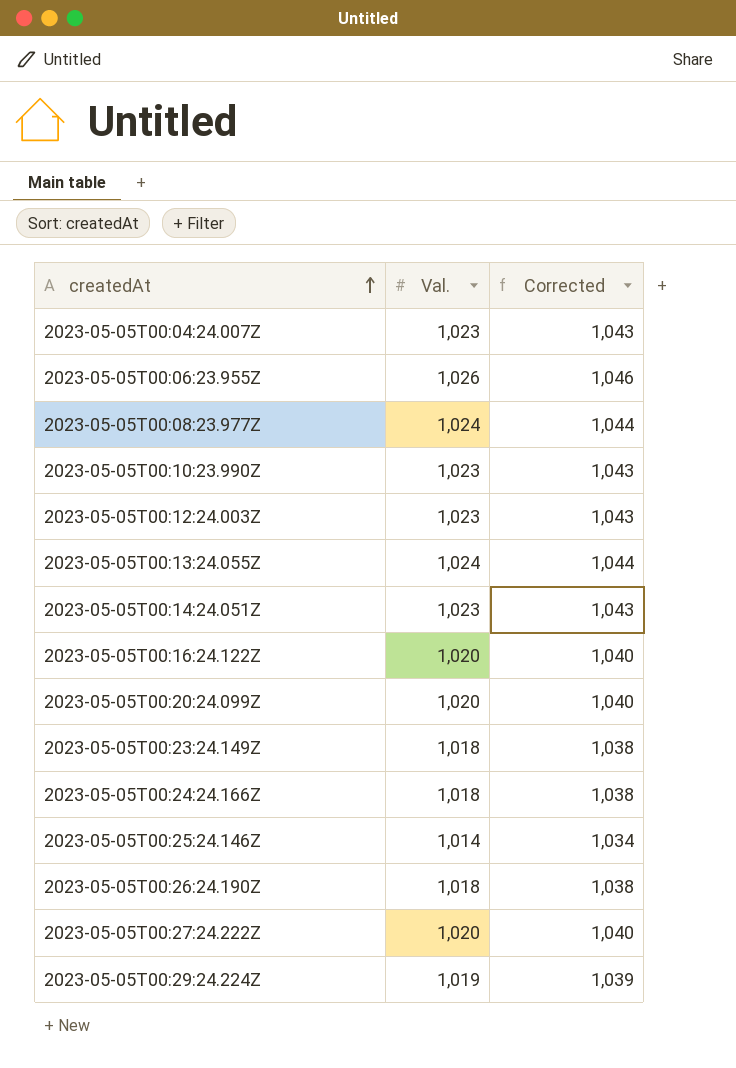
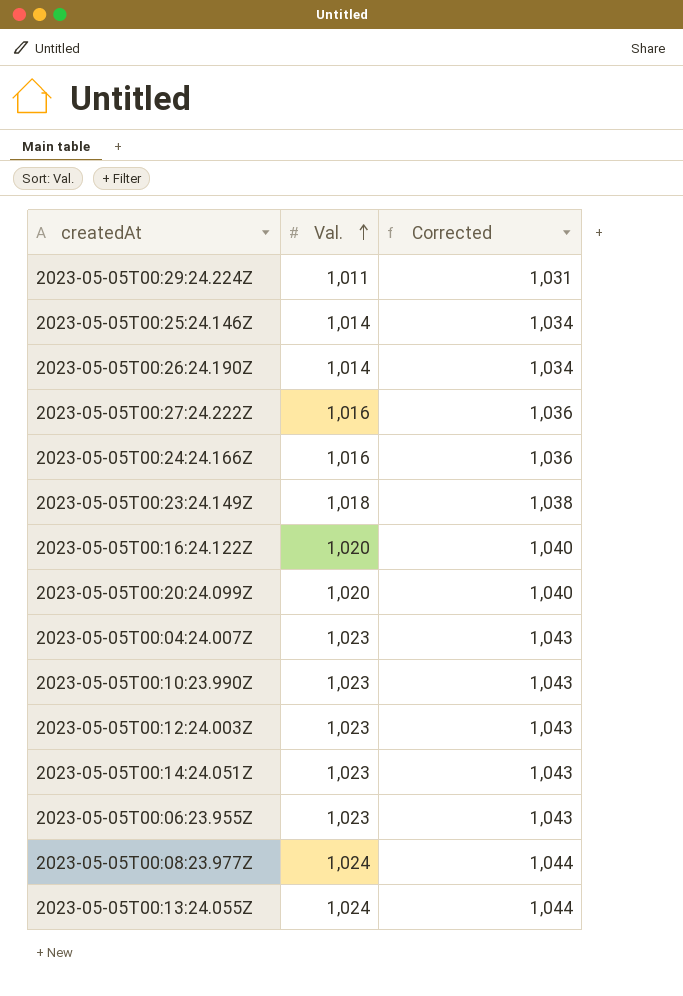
row order: createdAt ascending -> Val. ascending
2023-05-05T00:29:24.224Z | Val.: 1,019 -> 1,011
2023-05-05T00:29:24.224Z | Corrected: 1,039 -> 1,031
2023-05-05T00:26:24.190Z | Val.: 1,018 -> 1,014
2023-05-05T00:26:24.190Z | Corrected: 1,038 -> 1,034
2023-05-05T00:27:24.222Z | Val.: 1,020 -> 1,016
2023-05-05T00:27:24.222Z | Corrected: 1,040 -> 1,036
2023-05-05T00:24:24.166Z | Val.: 1,018 -> 1,016
2023-05-05T00:24:24.166Z | Corrected: 1,038 -> 1,036
2023-05-05T00:06:23.955Z | Val.: 1,026 -> 1,023
2023-05-05T00:06:23.955Z | Corrected: 1,046 -> 1,043

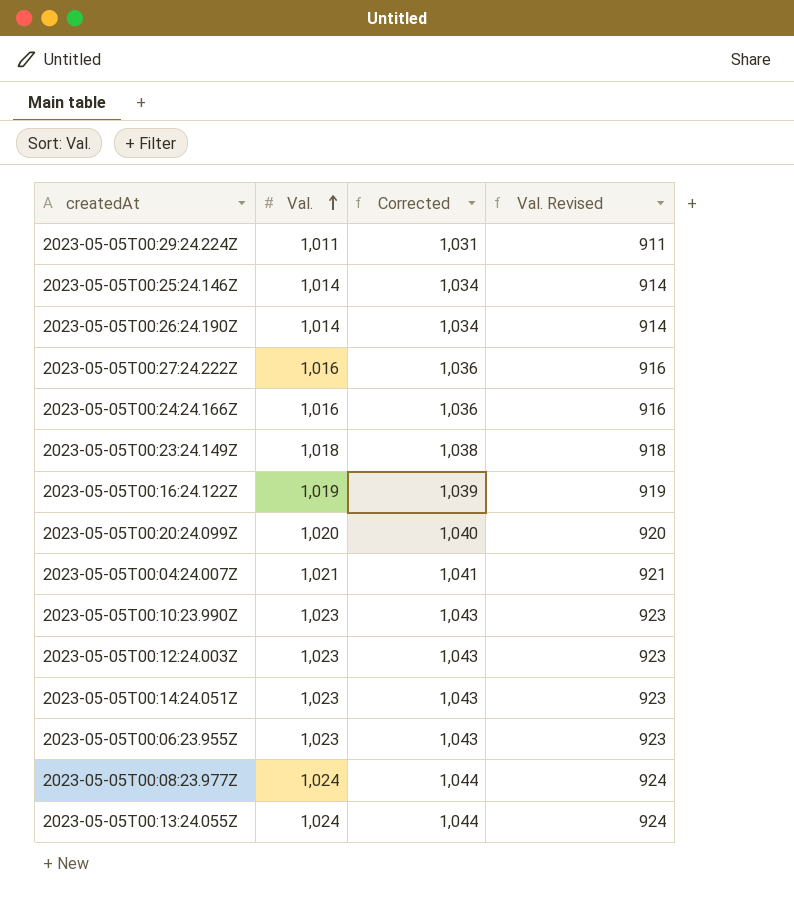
column Val. Revised | formula: none -> [Val.] - 100
2023-05-05T00:16:24.122Z | Val.: 1,020 -> 1,019
2023-05-05T00:16:24.122Z | Corrected: 1,040 -> 1,039
2023-05-05T00:04:24.007Z | Val.: 1,023 -> 1,021
2023-05-05T00:04:24.007Z | Corrected: 1,043 -> 1,041

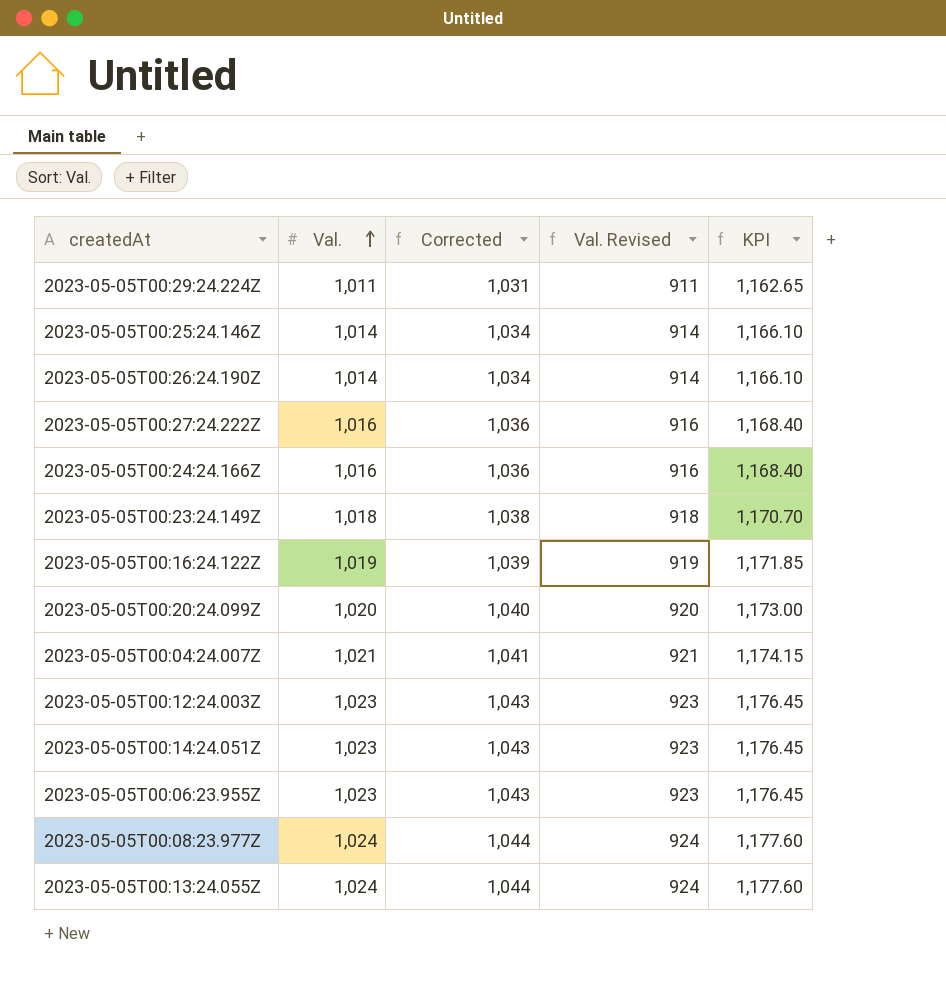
column KPI | formula: none -> [Val.] * 1.15
row 2023-05-05T00:10:23.990Z: 1,023 | 1,043 | 923 -> none

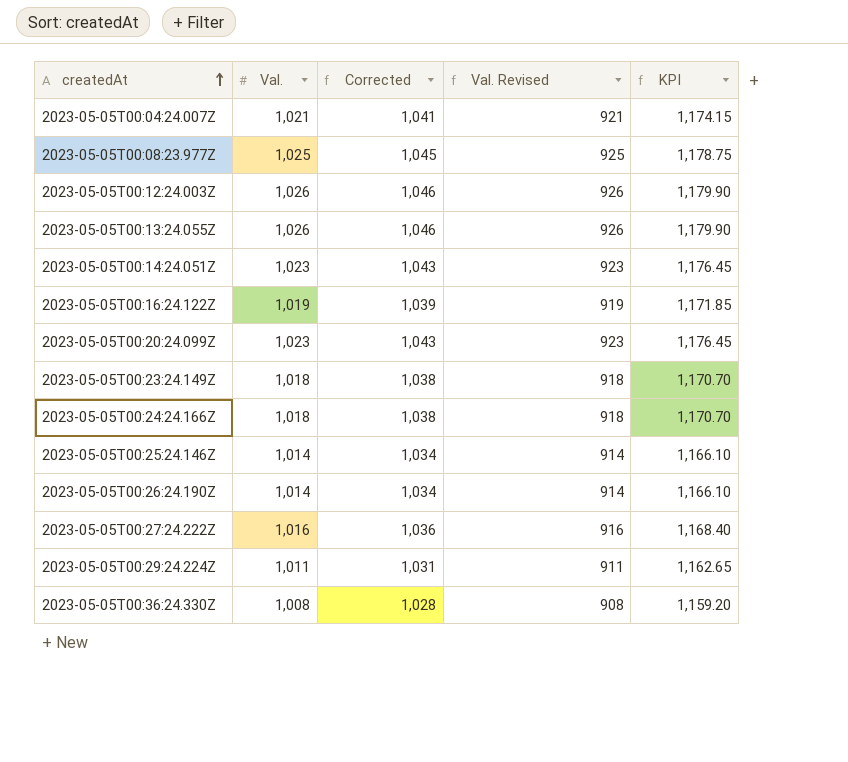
row order: Val. ascending -> createdAt ascending
row 2023-05-05T00:06:23.955Z: 1,023 | 1,043 | 923 | 1,176.45 -> none
2023-05-05T00:08:23.977Z | Val.: 1,024 -> 1,025
2023-05-05T00:08:23.977Z | Corrected: 1,044 -> 1,045
2023-05-05T00:08:23.977Z | Val. Revised: 924 -> 925
2023-05-05T00:08:23.977Z | KPI: 1,177.60 -> 1,178.75
2023-05-05T00:12:24.003Z | Val.: 1,023 -> 1,026
2023-05-05T00:12:24.003Z | Corrected: 1,043 -> 1,046
2023-05-05T00:12:24.003Z | Val. Revised: 923 -> 926
2023-05-05T00:12:24.003Z | KPI: 1,176.45 -> 1,179.90
2023-05-05T00:13:24.055Z | Val.: 1,024 -> 1,026
2023-05-05T00:13:24.055Z | Corrected: 1,044 -> 1,046
2023-05-05T00:13:24.055Z | Val. Revised: 924 -> 926
2023-05-05T00:13:24.055Z | KPI: 1,177.60 -> 1,179.90
2023-05-05T00:20:24.099Z | Val.: 1,020 -> 1,023
2023-05-05T00:20:24.099Z | Corrected: 1,040 -> 1,043
2023-05-05T00:20:24.099Z | Val. Revised: 920 -> 923
2023-05-05T00:20:24.099Z | KPI: 1,173.00 -> 1,176.45
2023-05-05T00:24:24.166Z | Val.: 1,016 -> 1,018
2023-05-05T00:24:24.166Z | Corrected: 1,036 -> 1,038
2023-05-05T00:24:24.166Z | Val. Revised: 916 -> 918
2023-05-05T00:24:24.166Z | KPI: 1,168.40 -> 1,170.70
row 2023-05-05T00:36:24.330Z: none -> 1,008 | 1,028 | 908 | 1,159.20

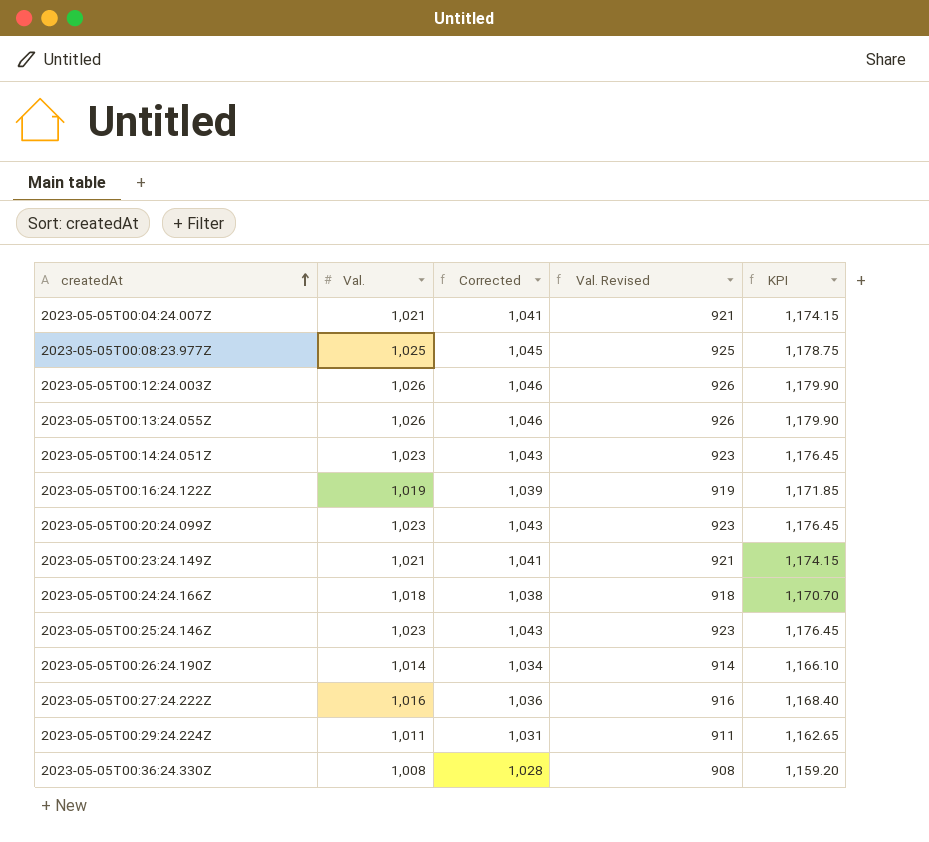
2023-05-05T00:23:24.149Z | Val.: 1,018 -> 1,021
2023-05-05T00:23:24.149Z | Corrected: 1,038 -> 1,041
2023-05-05T00:23:24.149Z | Val. Revised: 918 -> 921
2023-05-05T00:23:24.149Z | KPI: 1,170.70 -> 1,174.15
2023-05-05T00:25:24.146Z | Val.: 1,014 -> 1,023
2023-05-05T00:25:24.146Z | Corrected: 1,034 -> 1,043
2023-05-05T00:25:24.146Z | Val. Revised: 914 -> 923
2023-05-05T00:25:24.146Z | KPI: 1,166.10 -> 1,176.45

